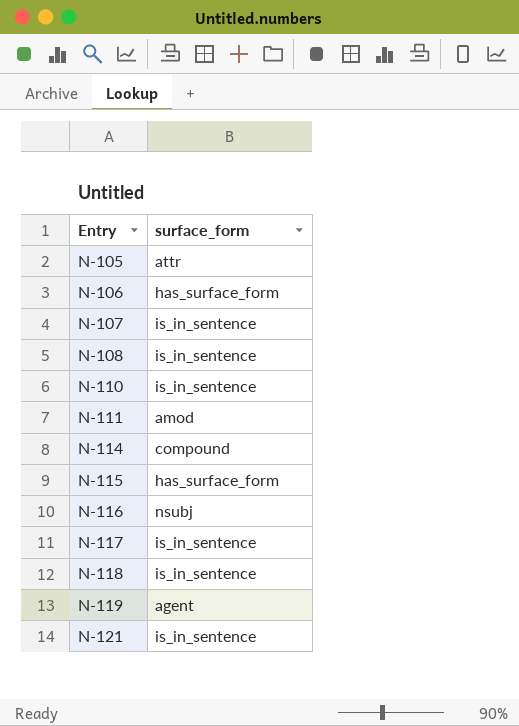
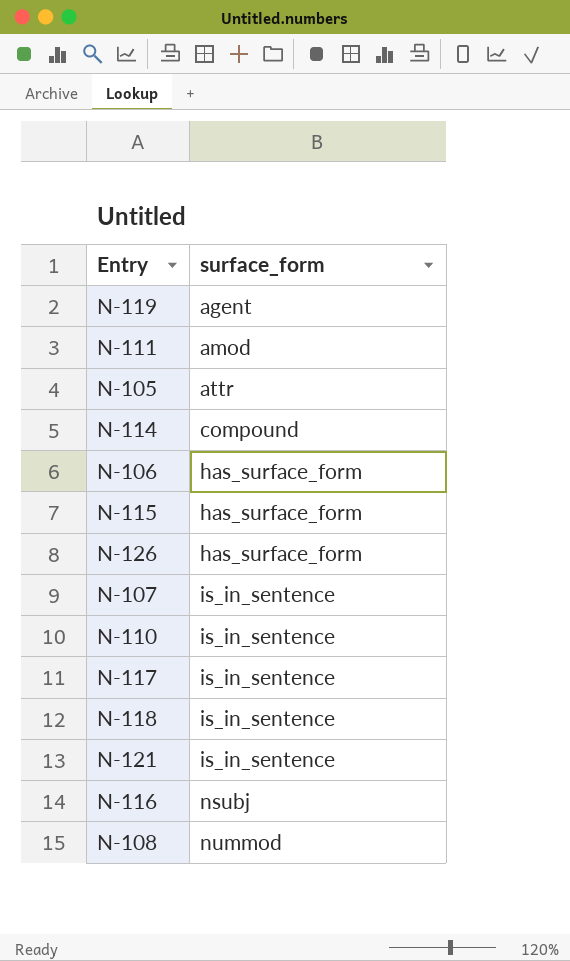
row order: Entry ascending -> surface_form ascending
row N-126: none -> has_surface_form
N-108 | surface_form: is_in_sentence -> nummod

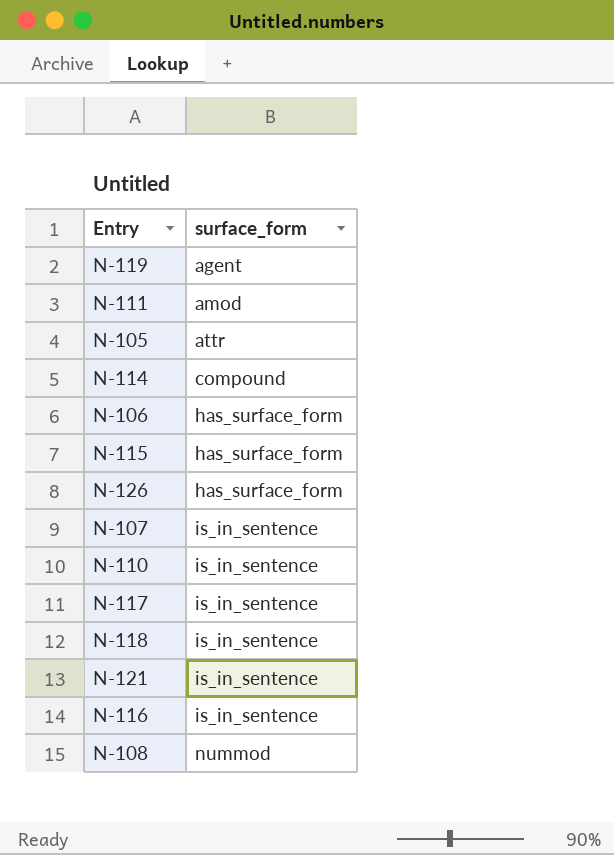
N-116 | surface_form: nsubj -> is_in_sentence

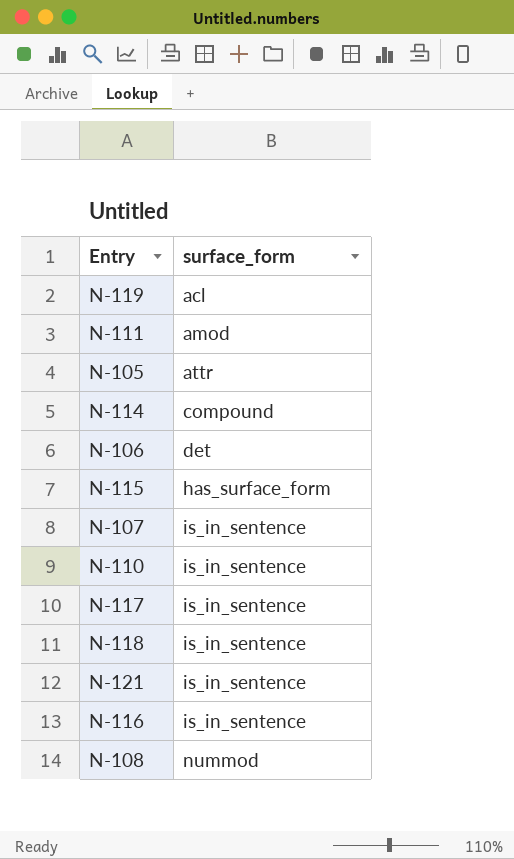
row N-126: has_surface_form -> none
N-119 | surface_form: agent -> acl
N-106 | surface_form: has_surface_form -> det

